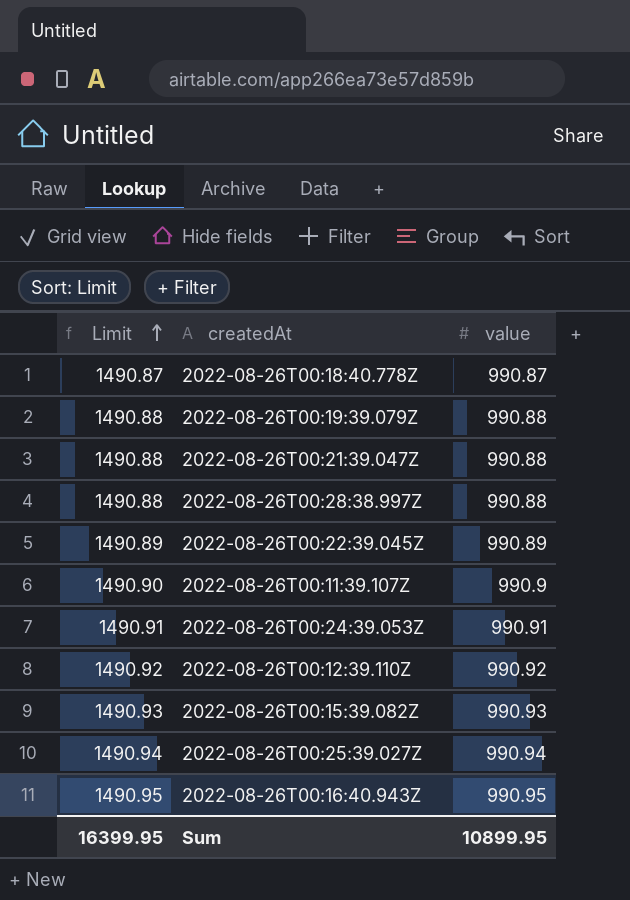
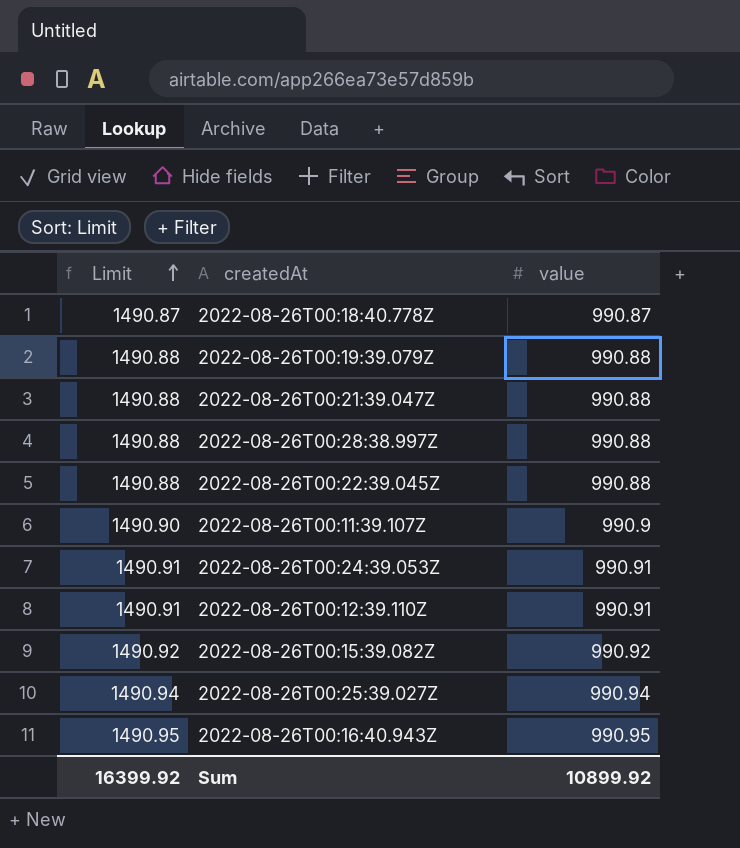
2022-08-26T00:22:39.045Z | Limit: 1490.89 -> 1490.88
2022-08-26T00:22:39.045Z | value: 990.89 -> 990.88
2022-08-26T00:12:39.110Z | Limit: 1490.92 -> 1490.91
2022-08-26T00:12:39.110Z | value: 990.92 -> 990.91
2022-08-26T00:15:39.082Z | Limit: 1490.93 -> 1490.92
2022-08-26T00:15:39.082Z | value: 990.93 -> 990.92
Sum | Limit: 16399.95 -> 16399.92
Sum | value: 10899.95 -> 10899.92

